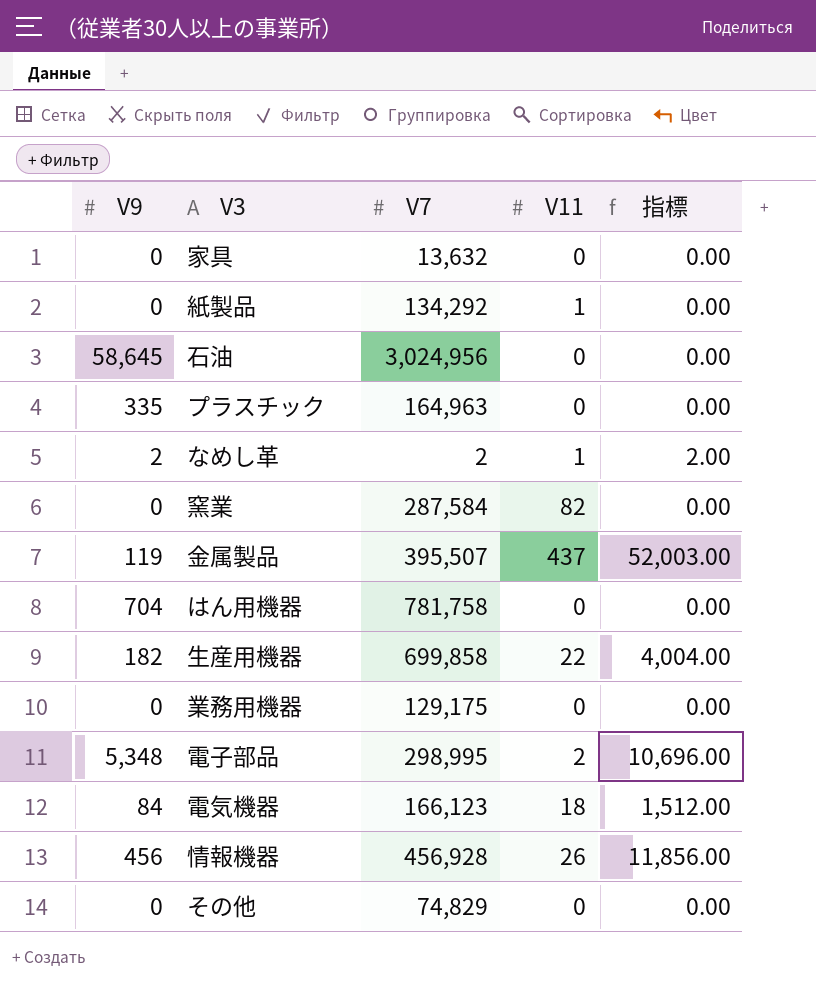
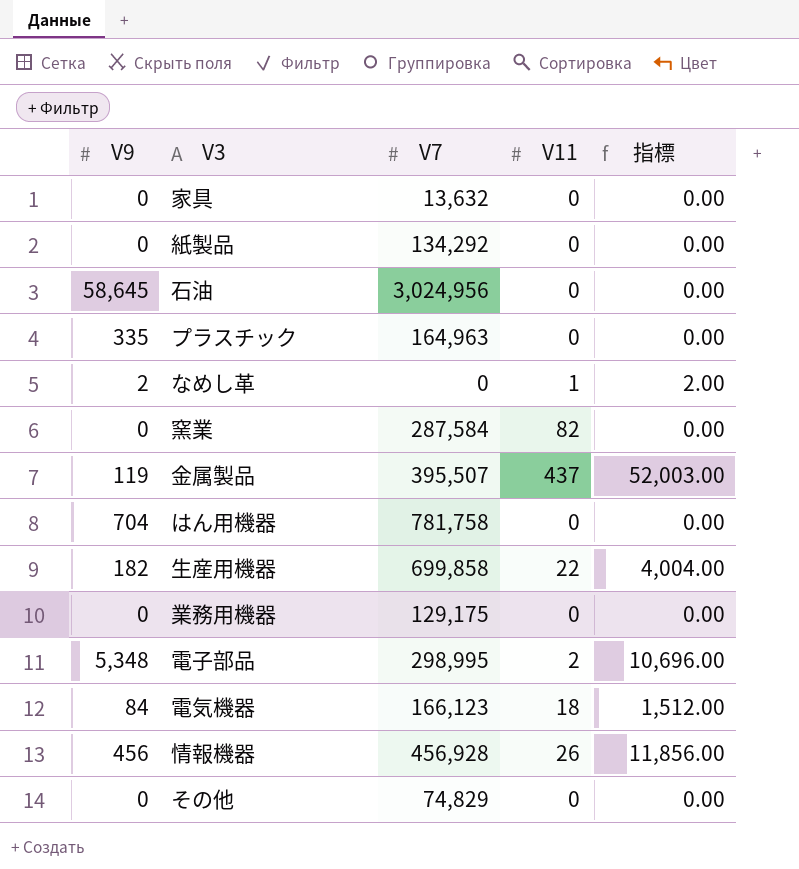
紙製品 | V11: 1 -> 0
なめし革 | V7: 2 -> 0

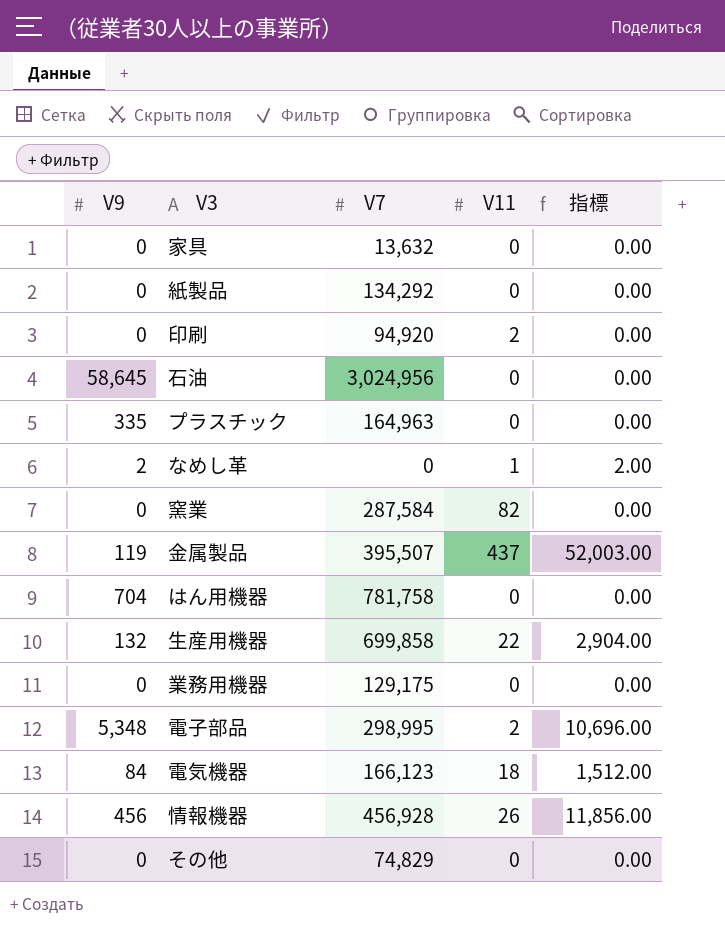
row 印刷: none -> 0 | 94,920 | 2 | 0.00
生産用機器 | V9: 182 -> 132
生産用機器 | 指標: 4,004.00 -> 2,904.00

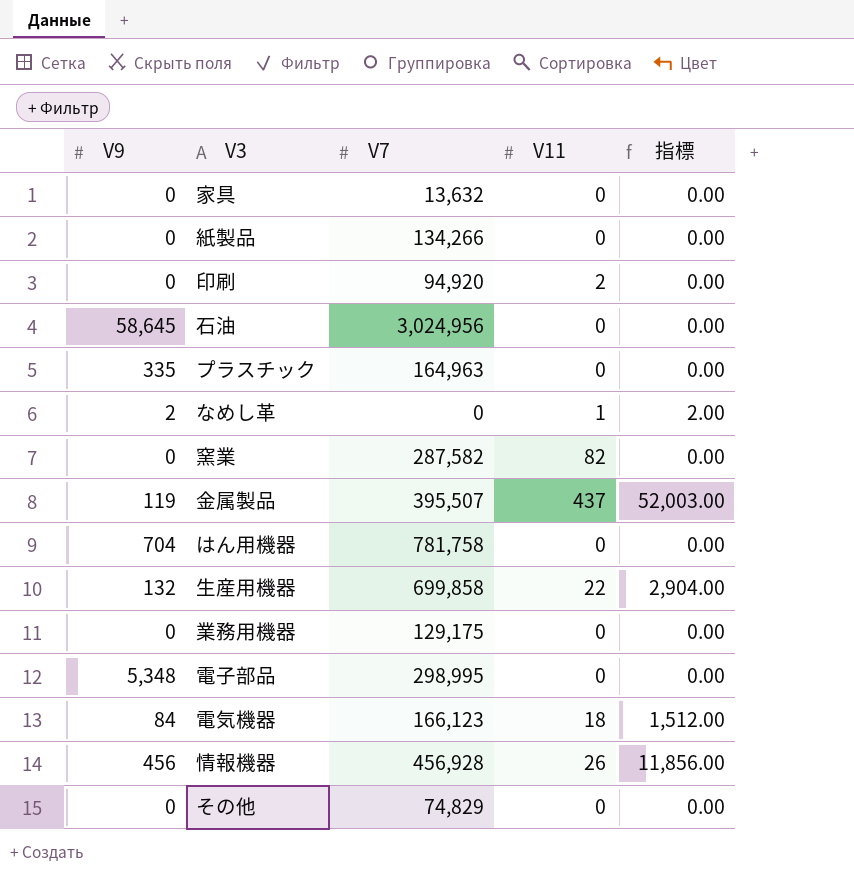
紙製品 | V7: 134,292 -> 134,266
窯業 | V7: 287,584 -> 287,582
電子部品 | V11: 2 -> 0
電子部品 | 指標: 10,696.00 -> 0.00

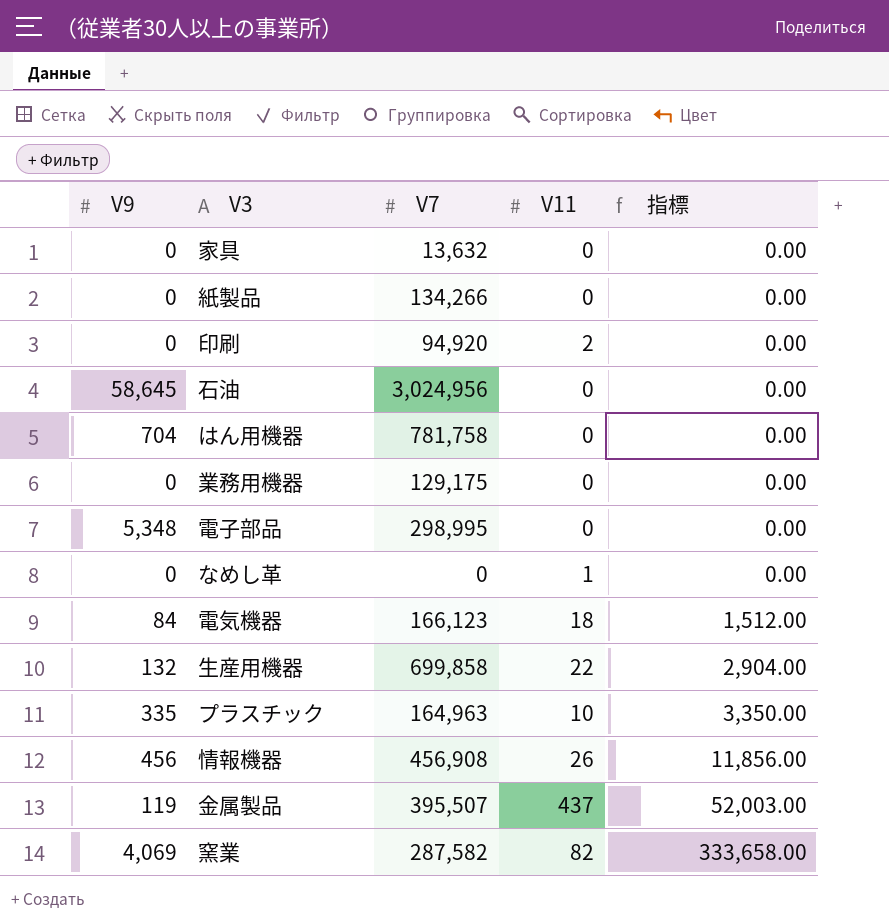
row order: none -> 指標 ascending
row その他: 0 | 74,829 | 0 | 0.00 -> none
なめし革 | V9: 2 -> 0
なめし革 | 指標: 2.00 -> 0.00
プラスチック | V11: 0 -> 10
プラスチック | 指標: 0.00 -> 3,350.00
情報機器 | V7: 456,928 -> 456,908
窯業 | V9: 0 -> 4,069
窯業 | 指標: 0.00 -> 333,658.00

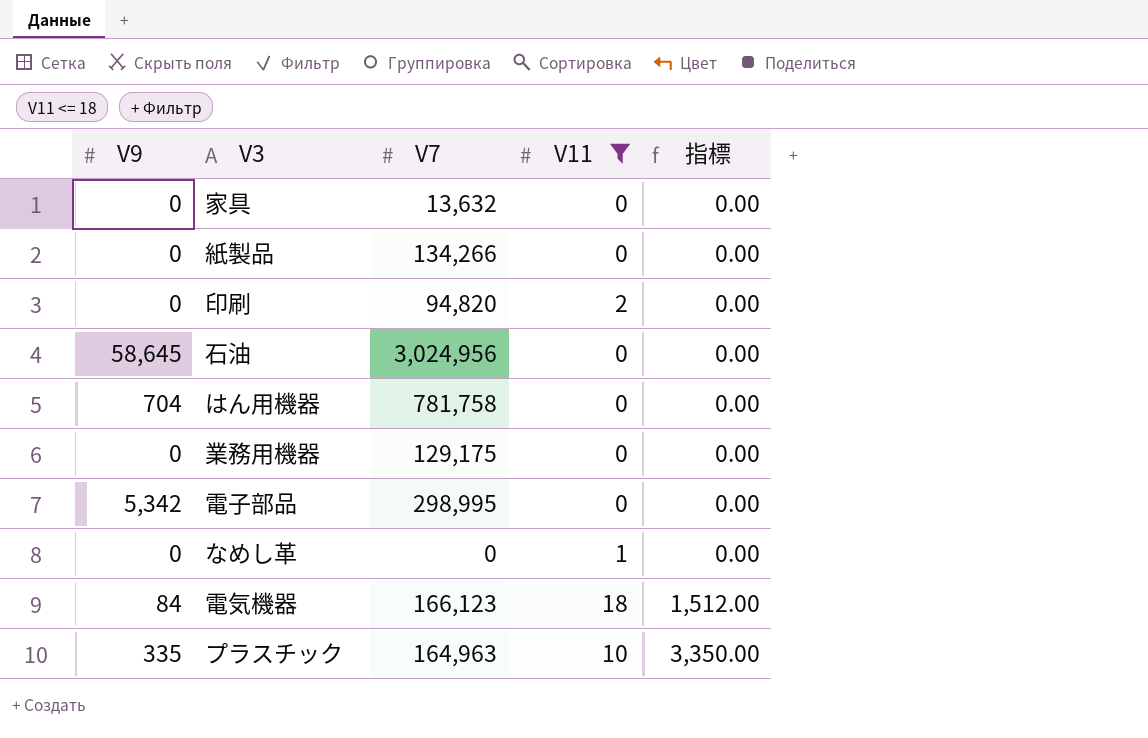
filter: none -> V11 <= 18
印刷 | V7: 94,920 -> 94,820
電子部品 | V9: 5,348 -> 5,342

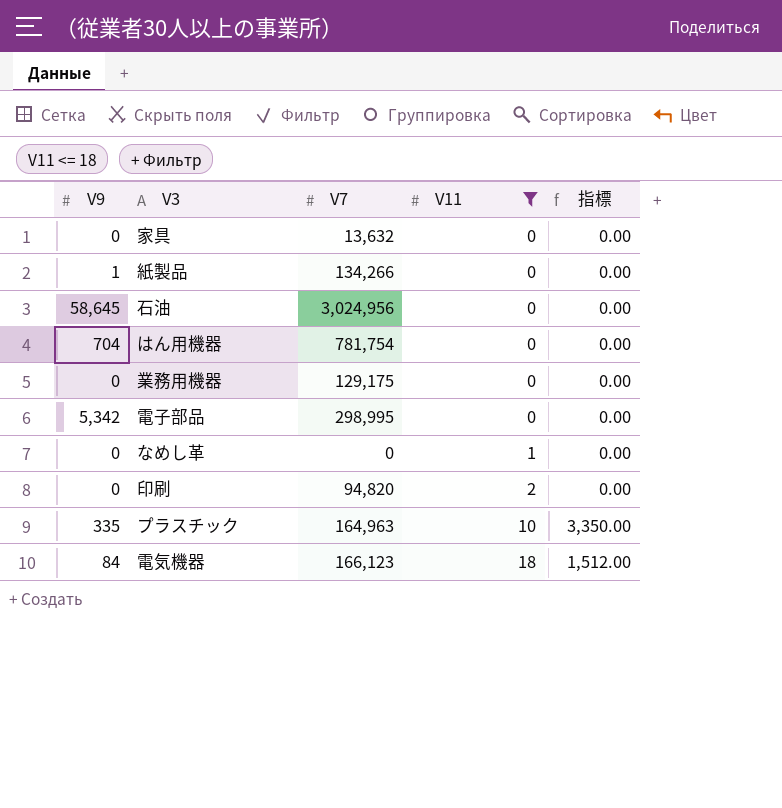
row order: 指標 ascending -> V11 ascending
紙製品 | V9: 0 -> 1
はん用機器 | V7: 781,758 -> 781,754

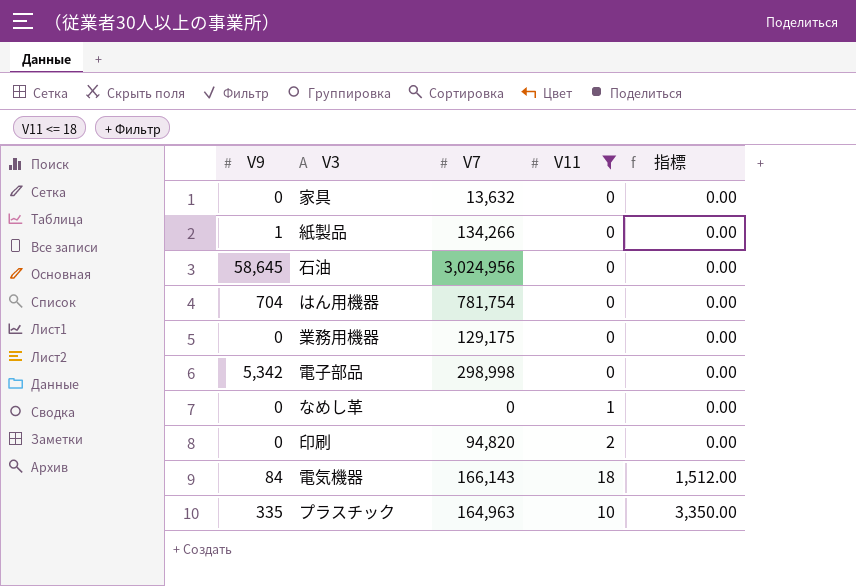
row order: V11 ascending -> 指標 ascending
電子部品 | V7: 298,995 -> 298,998
電気機器 | V7: 166,123 -> 166,143

